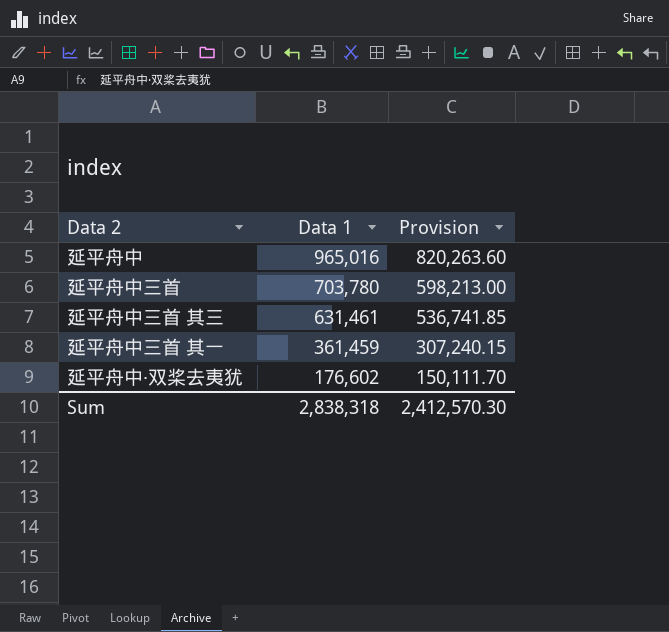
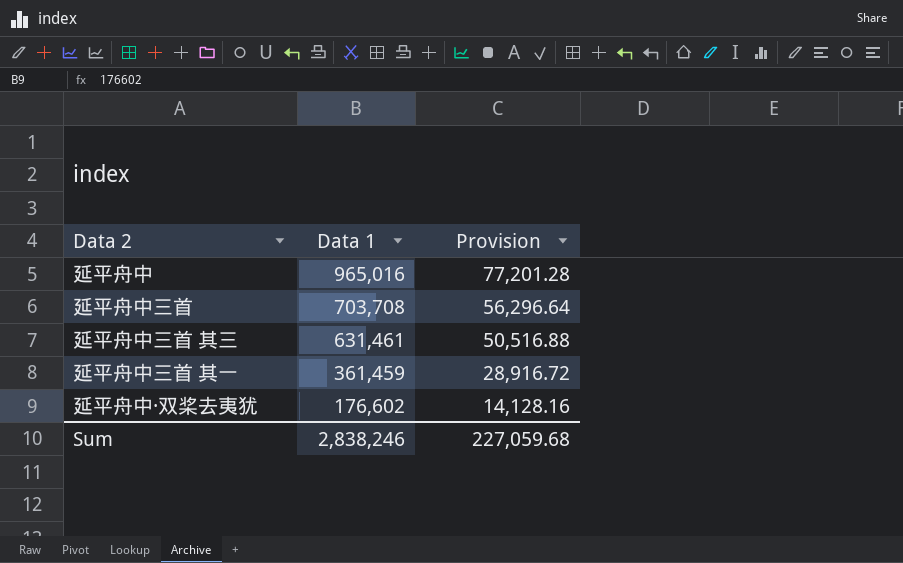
column Provision | formula: [Data 1] * 0.85 -> [Data 1] * 0.08
延平舟中三首 | Data 1: 703,780 -> 703,708
Sum | Data 1: 2,838,318 -> 2,838,246
Sum | Provision: 2,412,570.30 -> 227,059.68

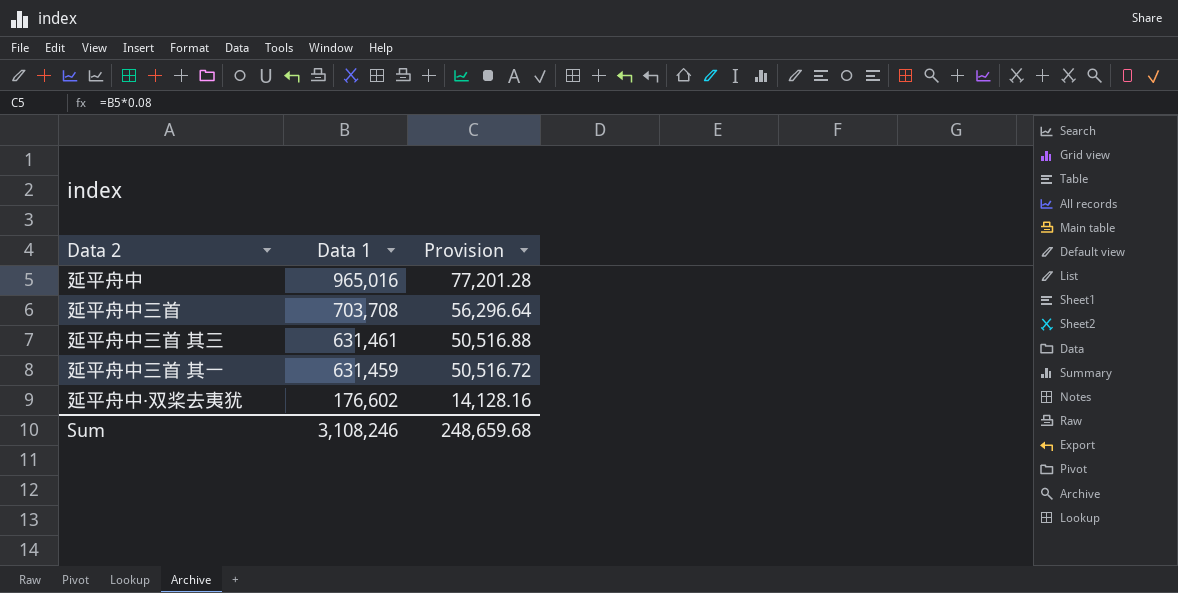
延平舟中三首 其一 | Data 1: 361,459 -> 631,459
延平舟中三首 其一 | Provision: 28,916.72 -> 50,516.72
Sum | Data 1: 2,838,246 -> 3,108,246
Sum | Provision: 227,059.68 -> 248,659.68

